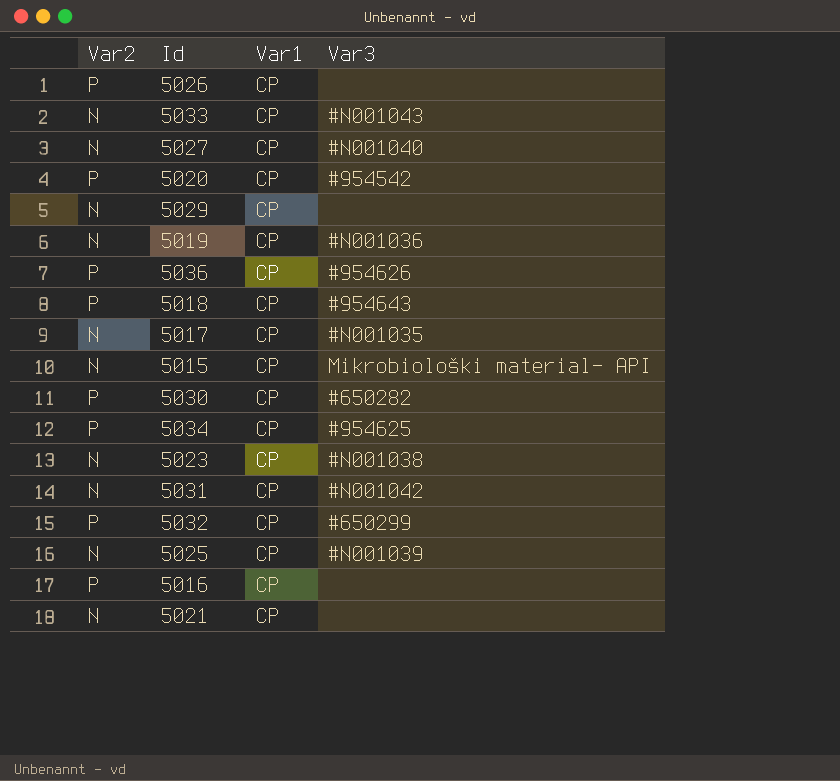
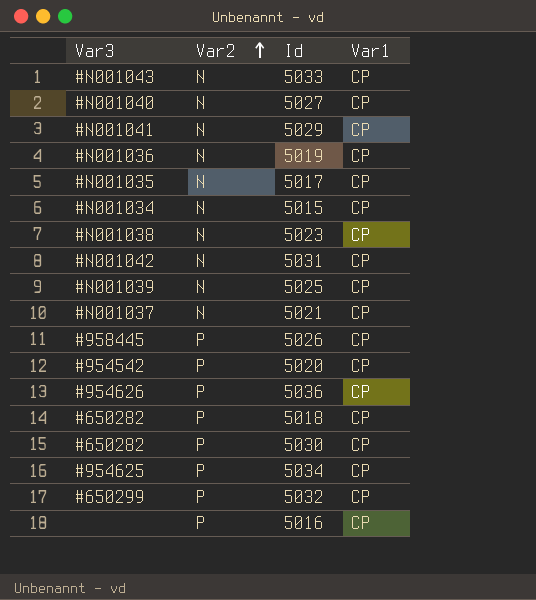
row order: none -> Var2 ascending
column Var3 | position: 4 -> 1
5029 | Var3: none -> #N001041
5015 | Var3: Mikrobiološki material- API -> #N001034
5021 | Var3: none -> #N001037
5026 | Var3: none -> #958445
5018 | Var3: #954643 -> #650282

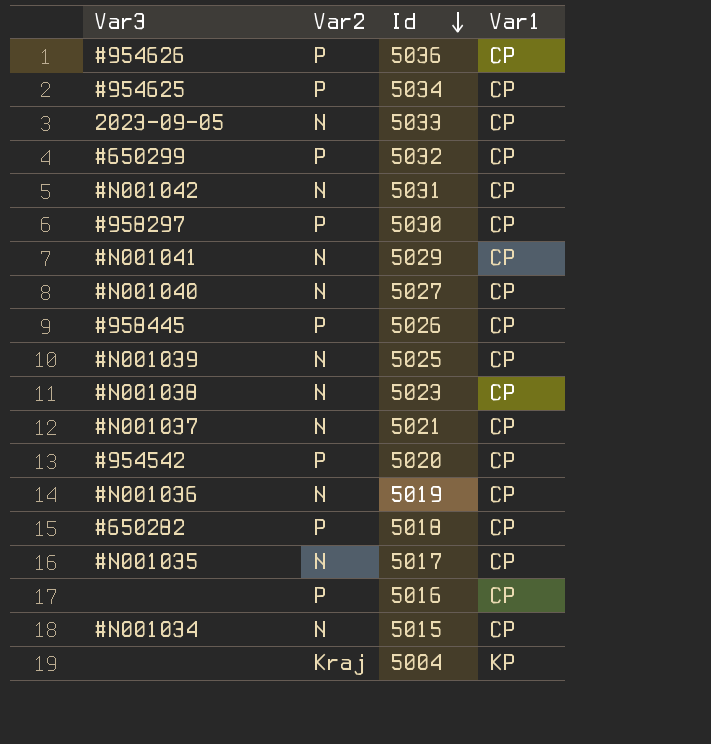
row order: Var2 ascending -> Id descending
5033 | Var3: #N001043 -> 2023-09-05
5030 | Var3: #650282 -> #958297
row 5004: none -> none | Kraj | KP

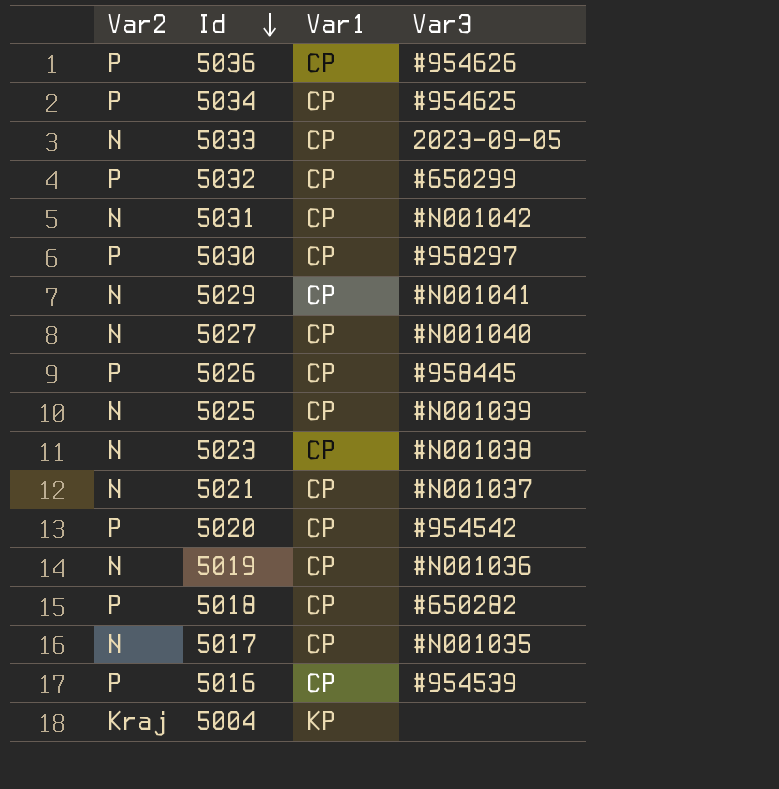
column Var3 | position: 1 -> 4
row 5015: #N001034 | N | CP -> none
5016 | Var3: none -> #954539

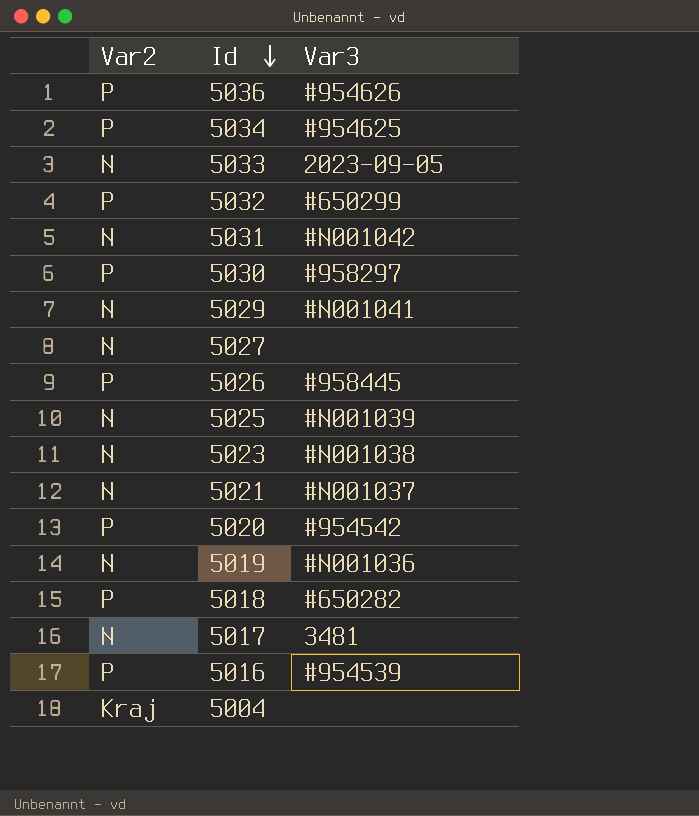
column Var1 | position: 3 -> none
5027 | Var3: #N001040 -> none
5017 | Var3: #N001035 -> 3481

